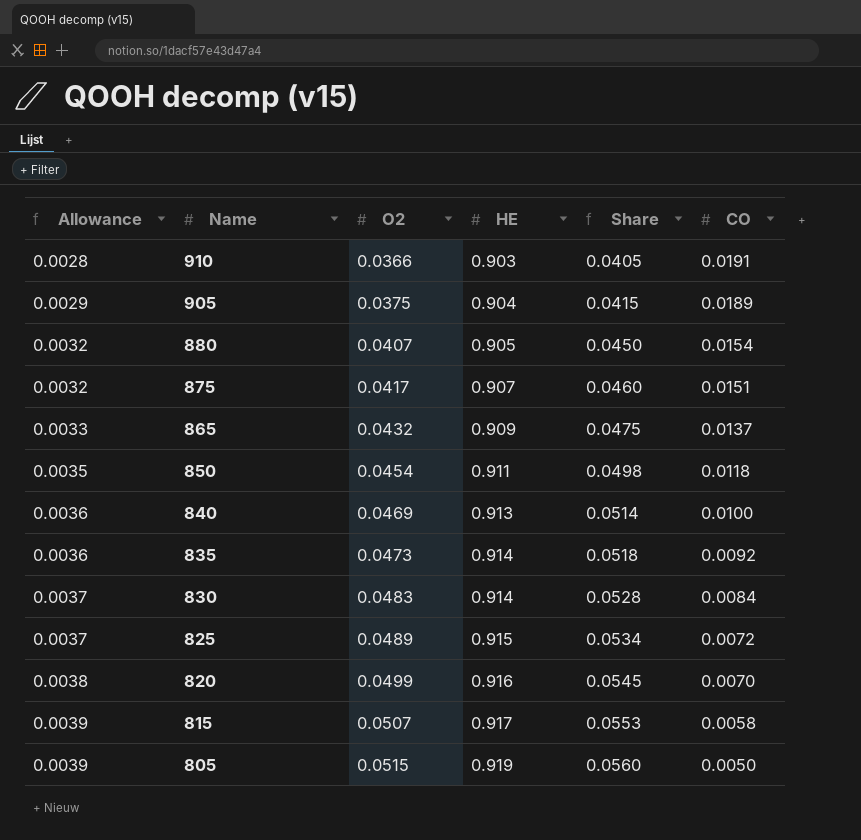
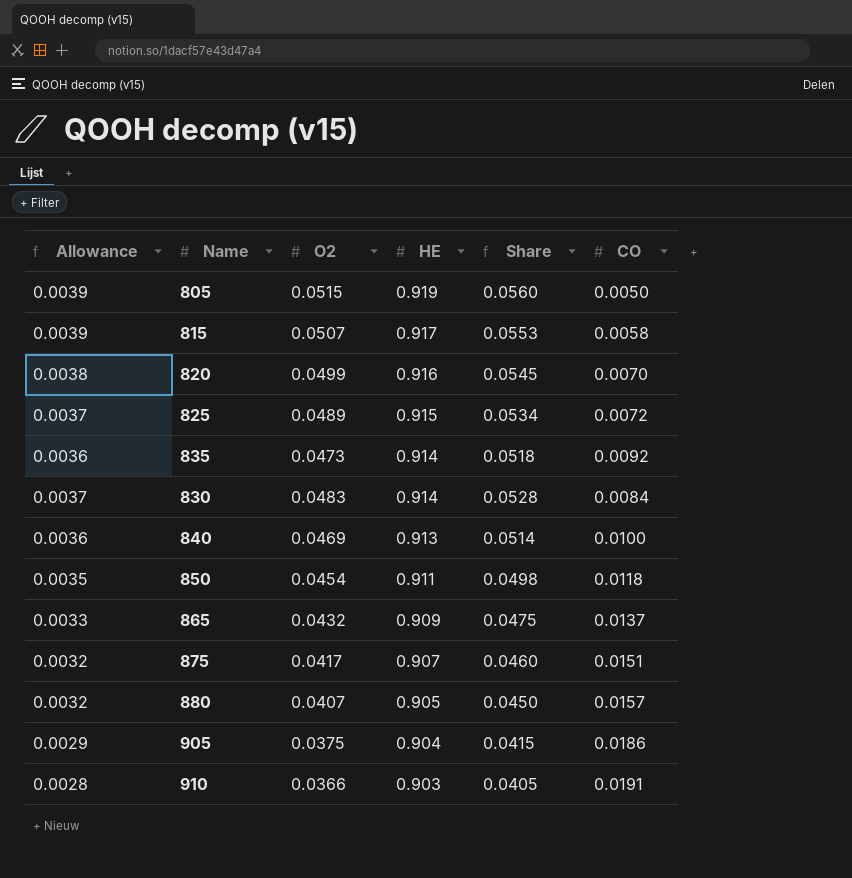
row order: Allowance ascending -> HE descending
880 | CO: 0.0154 -> 0.0157
905 | CO: 0.0189 -> 0.0186

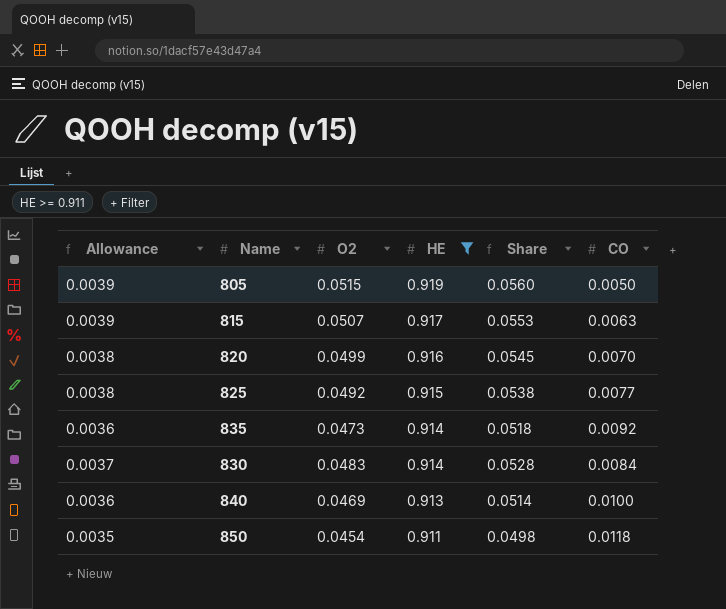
filter: none -> HE >= 0.911
815 | CO: 0.0058 -> 0.0063
825 | Allowance: 0.0037 -> 0.0038
825 | O2: 0.0489 -> 0.0492
825 | Share: 0.0534 -> 0.0538
825 | CO: 0.0072 -> 0.0077

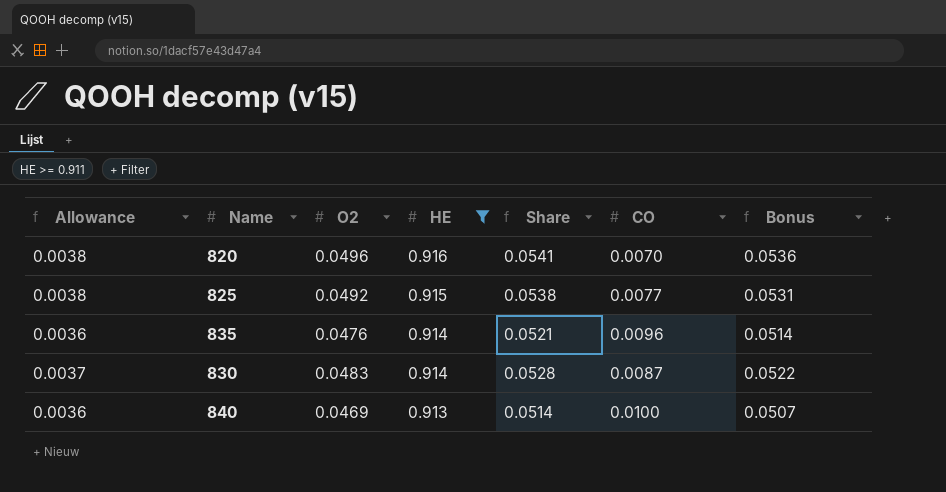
column Bonus | formula: none -> [O2] * 1.08
row 805: 0.0039 | 0.0515 | 0.919 | 0.0560 | 0.0050 -> none
row 815: 0.0039 | 0.0507 | 0.917 | 0.0553 | 0.0063 -> none
row 850: 0.0035 | 0.0454 | 0.911 | 0.0498 | 0.0118 -> none
820 | O2: 0.0499 -> 0.0496
820 | Share: 0.0545 -> 0.0541
835 | O2: 0.0473 -> 0.0476
835 | Share: 0.0518 -> 0.0521
835 | CO: 0.0092 -> 0.0096
830 | CO: 0.0084 -> 0.0087

